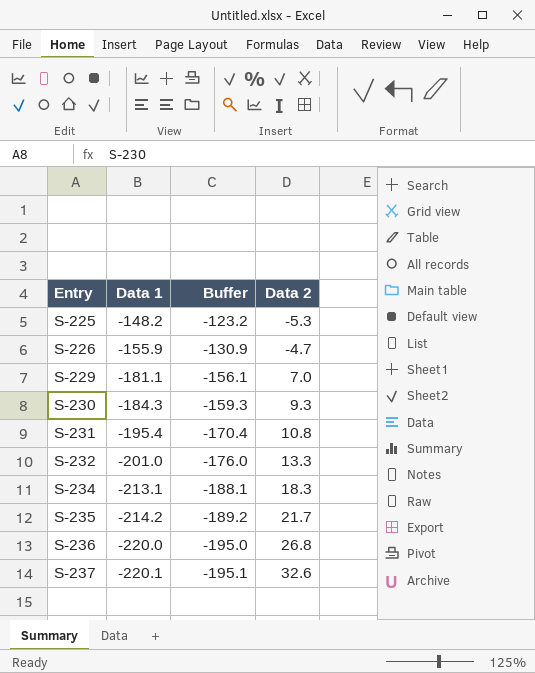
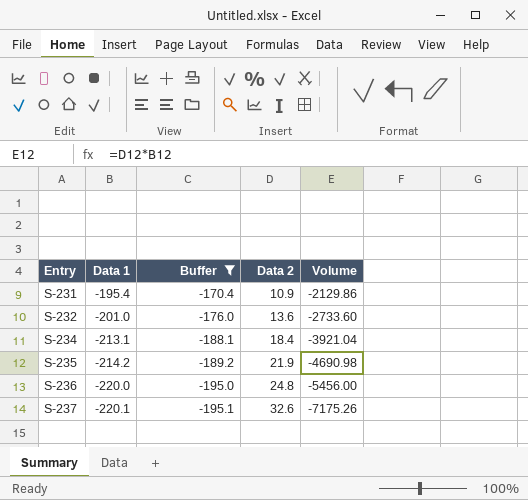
filter: none -> Buffer <= -170.4
column Volume | formula: none -> [Data 1] * [Data 2]
S-231 | Data 2: 10.8 -> 10.9
S-232 | Data 2: 13.3 -> 13.6
S-234 | Data 2: 18.3 -> 18.4
S-235 | Data 2: 21.7 -> 21.9
S-236 | Data 2: 26.8 -> 24.8

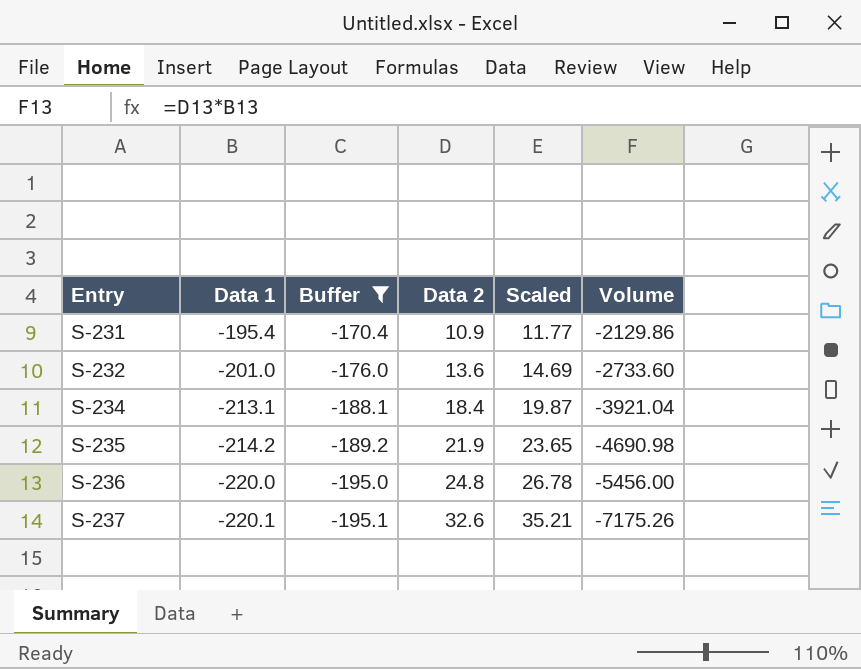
column Scaled | formula: none -> [Data 2] * 1.08

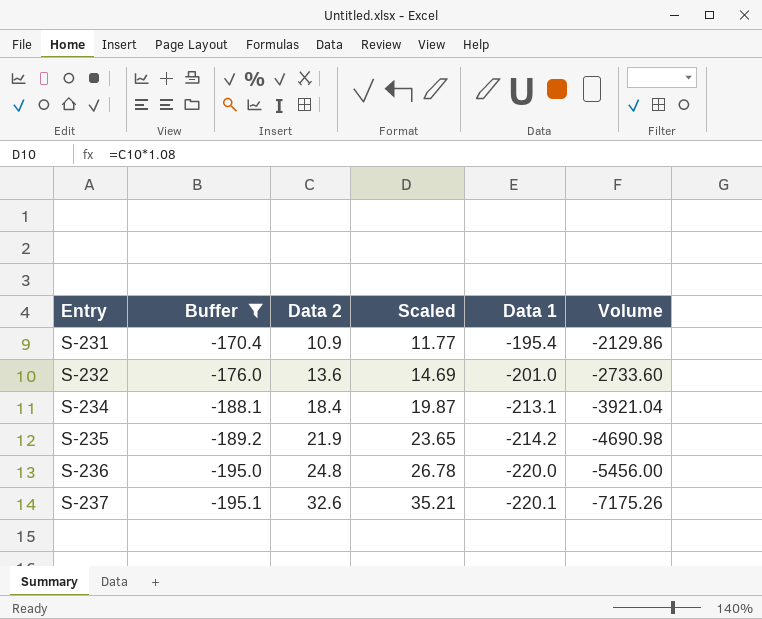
column Data 1 | position: 2 -> 5

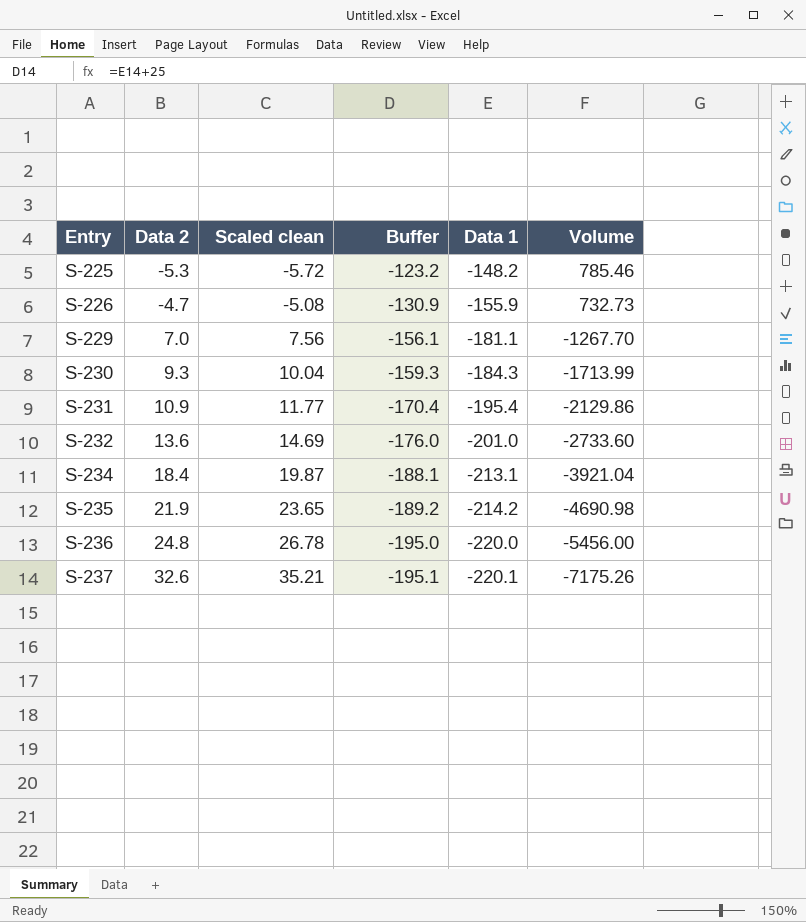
filter: Buffer <= -170.4 -> none
column name: Scaled -> Scaled clean
column Buffer | position: 2 -> 4

